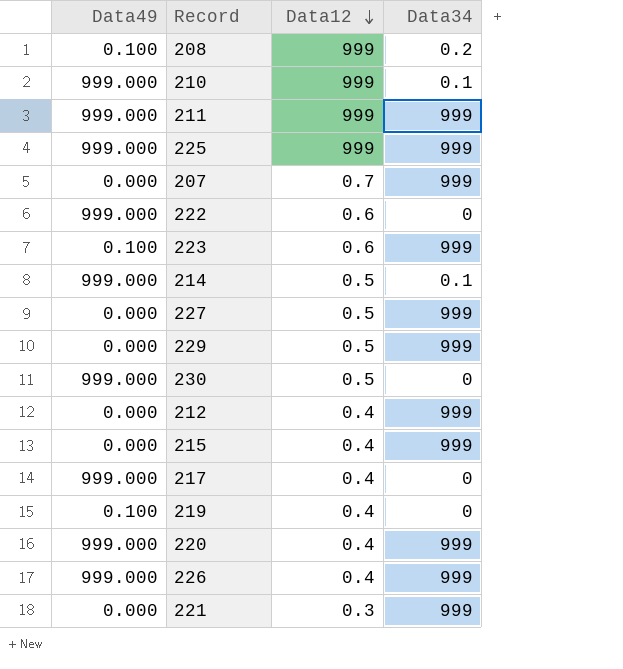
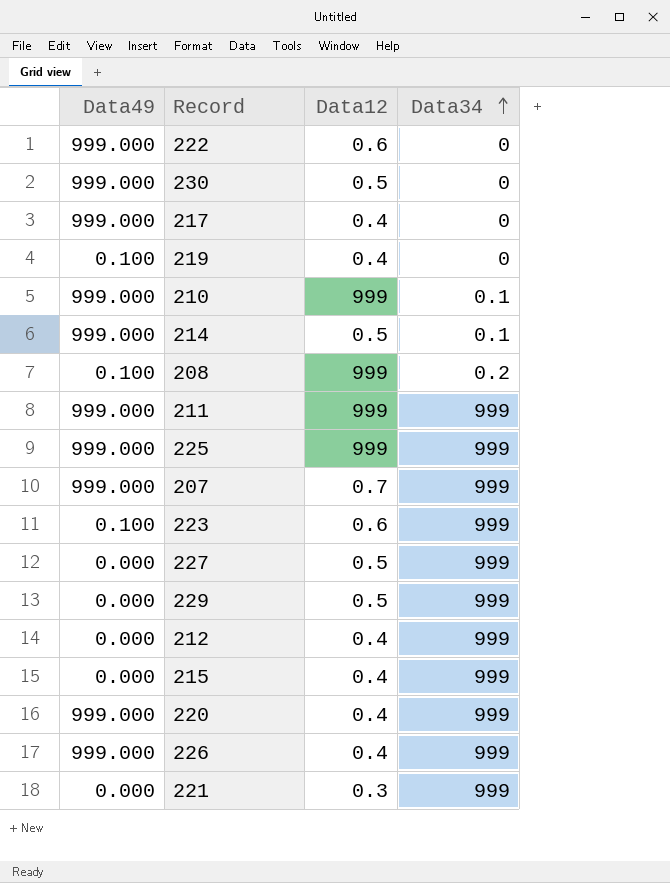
row order: Data12 descending -> Data34 ascending
207 | Data49: 0.000 -> 999.000

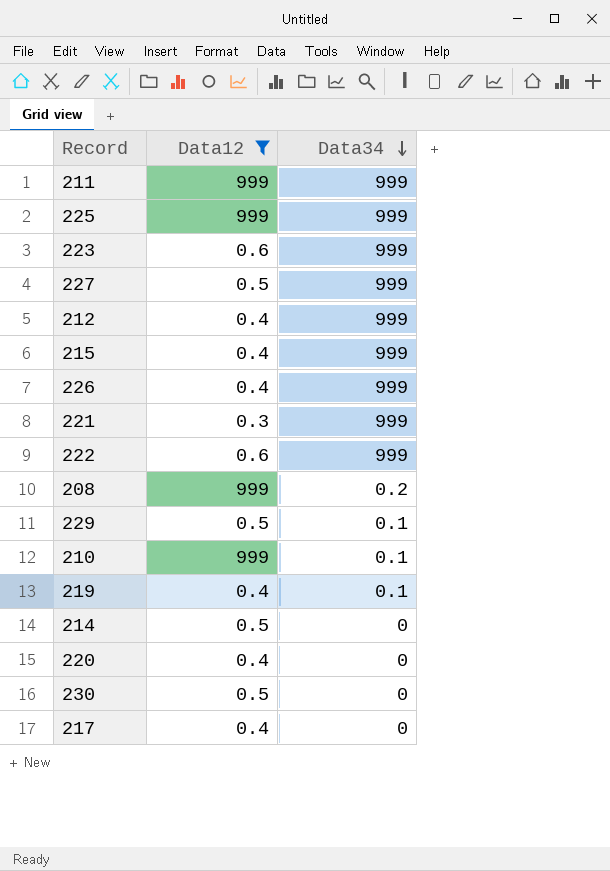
filter: none -> Data12 != 0.7
row order: Data34 ascending -> Data34 descending
column Data49 | position: 1 -> none
222 | Data34: 0 -> 999
229 | Data34: 999 -> 0.1
219 | Data34: 0 -> 0.1
214 | Data34: 0.1 -> 0
220 | Data34: 999 -> 0

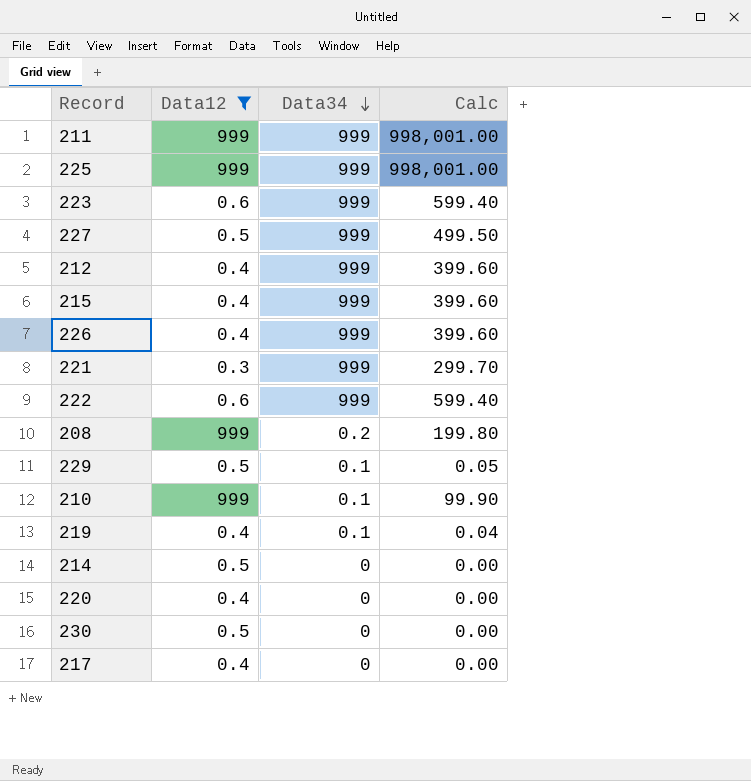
column Calc | formula: none -> [Data12] * [Data34]

